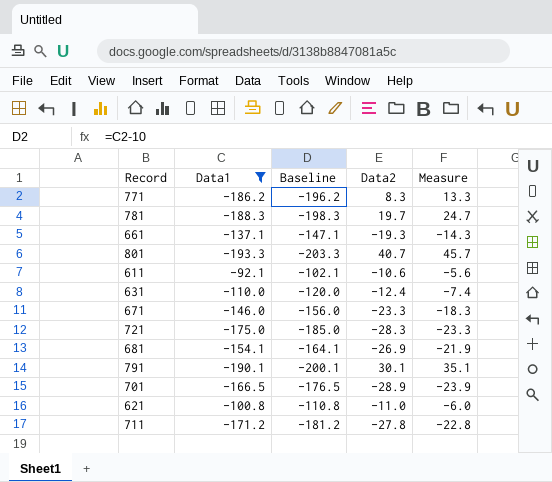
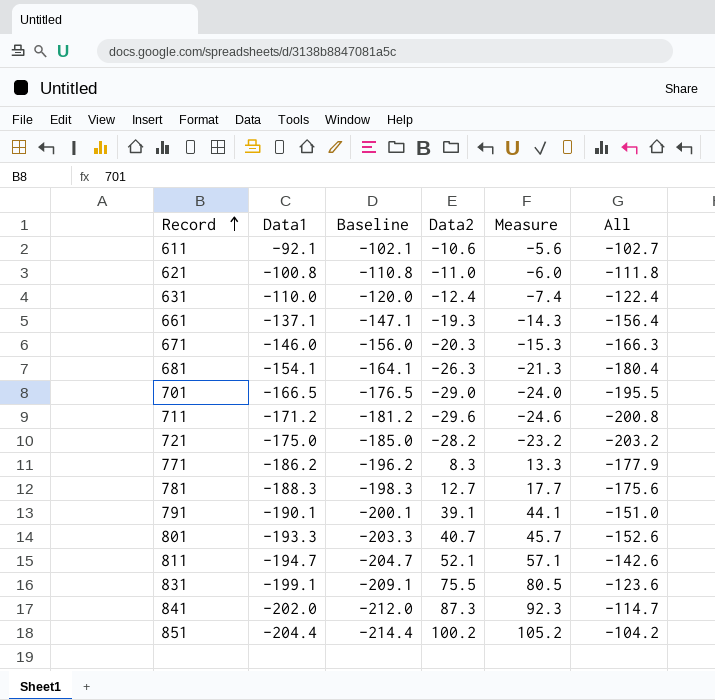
filter: Data1 >= -193.3 -> none
row order: none -> Record ascending
column All | formula: none -> [Data1] + [Data2]
671 | Data2: -23.3 -> -20.3
671 | Measure: -18.3 -> -15.3
681 | Data2: -26.9 -> -26.3
681 | Measure: -21.9 -> -21.3
701 | Data2: -28.9 -> -29.0
701 | Measure: -23.9 -> -24.0
711 | Data2: -27.8 -> -29.6
711 | Measure: -22.8 -> -24.6
721 | Data2: -28.3 -> -28.2
721 | Measure: -23.3 -> -23.2
781 | Data2: 19.7 -> 12.7
781 | Measure: 24.7 -> 17.7
791 | Data2: 30.1 -> 39.1
791 | Measure: 35.1 -> 44.1

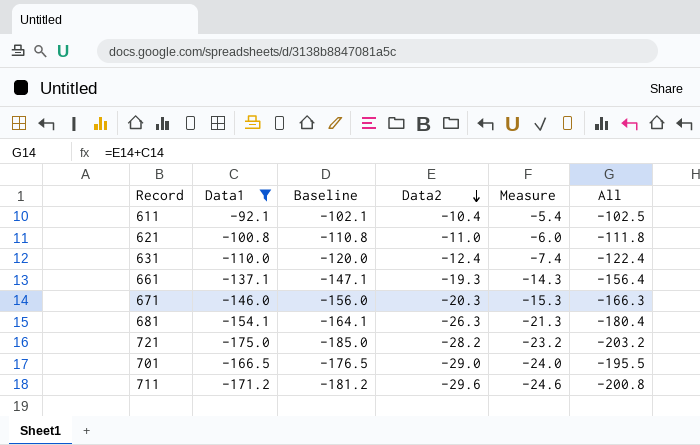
filter: none -> Data1 >= -175.0
row order: Record ascending -> Data2 descending
611 | Data2: -10.6 -> -10.4
611 | Measure: -5.6 -> -5.4
611 | All: -102.7 -> -102.5

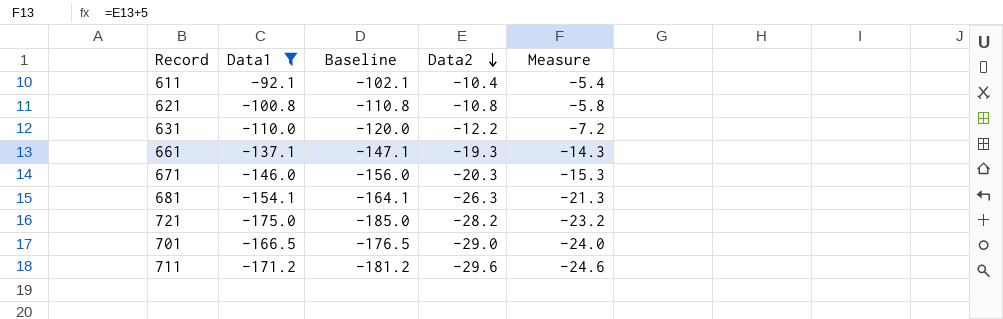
column All | formula: [Data1] + [Data2] -> none
621 | Data2: -11.0 -> -10.8
621 | Measure: -6.0 -> -5.8
631 | Data2: -12.4 -> -12.2
631 | Measure: -7.4 -> -7.2

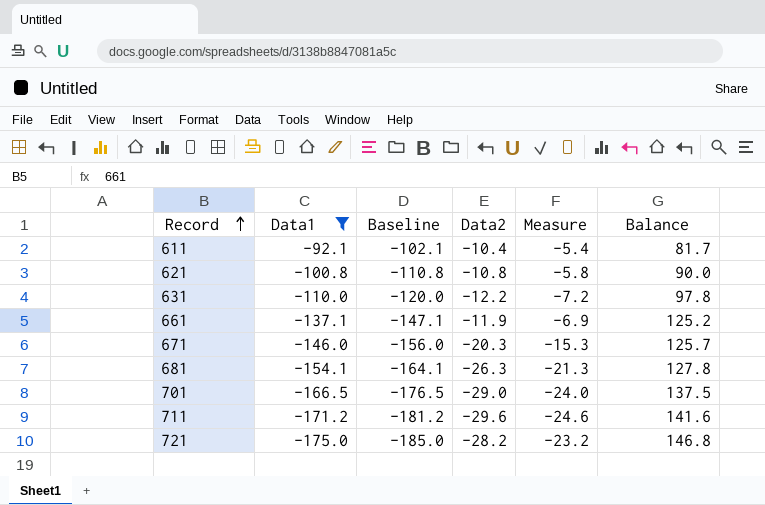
row order: Data2 descending -> Record ascending
column Balance | formula: none -> [Data2] - [Data1]
661 | Data2: -19.3 -> -11.9
661 | Measure: -14.3 -> -6.9

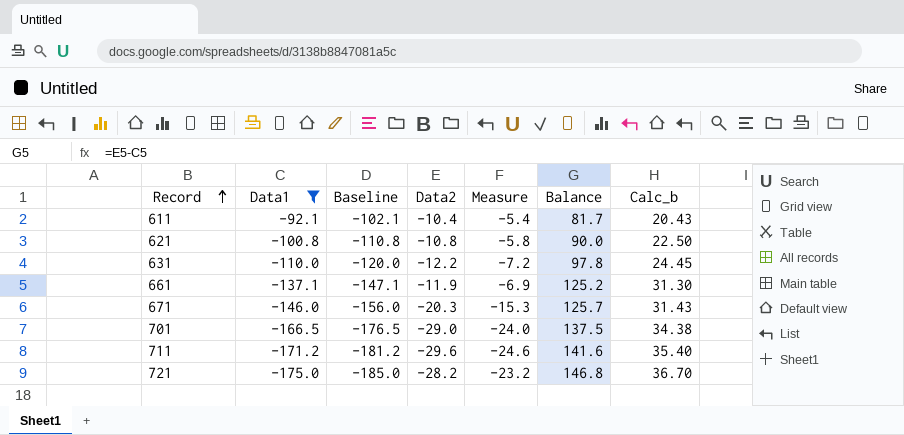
column Calc_b | formula: none -> [Balance] * 0.25
row 681: -154.1 | -164.1 | -26.3 | -21.3 | 127.8 -> none

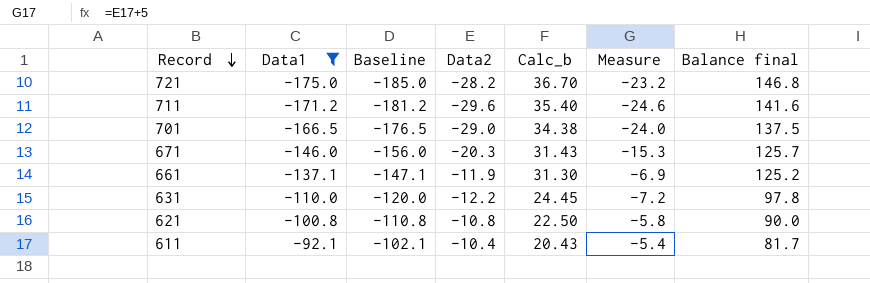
row order: Record ascending -> Record descending
column Calc_b | position: 7 -> 5
column name: Balance -> Balance final

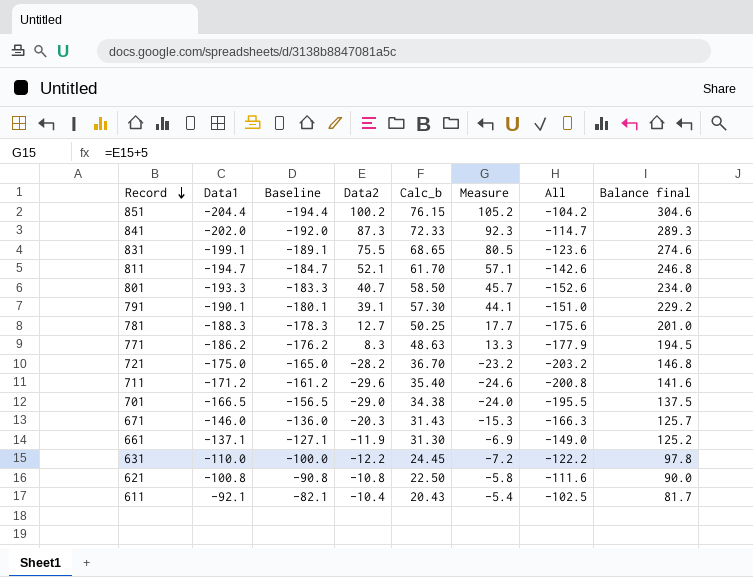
filter: Data1 >= -175.0 -> none
column Baseline | formula: [Data1] - 10 -> [Data1] + 10
column All | formula: none -> [Data1] + [Data2]

